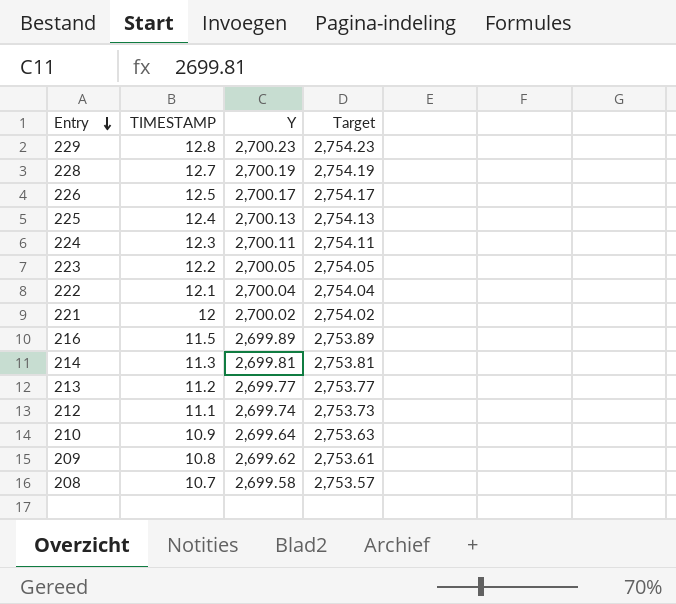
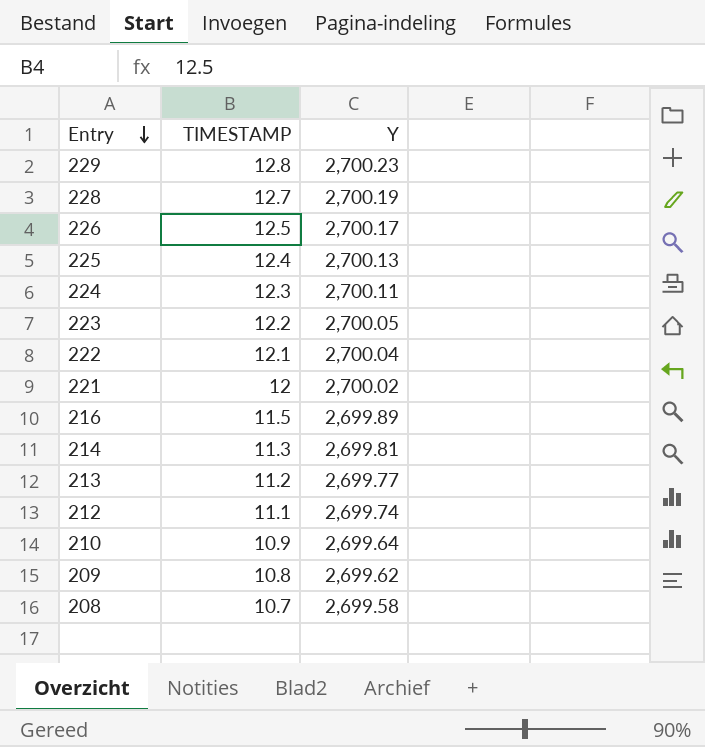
column Target | formula: [Y] * 1.02 -> none

